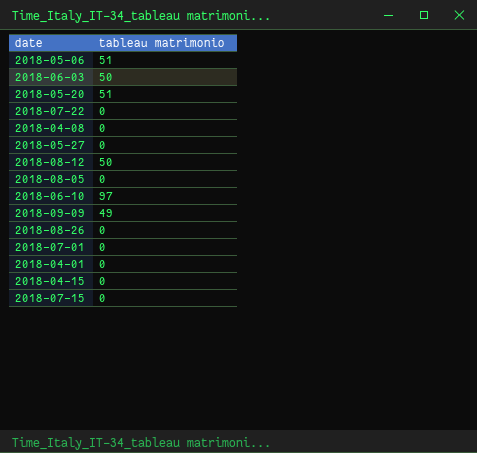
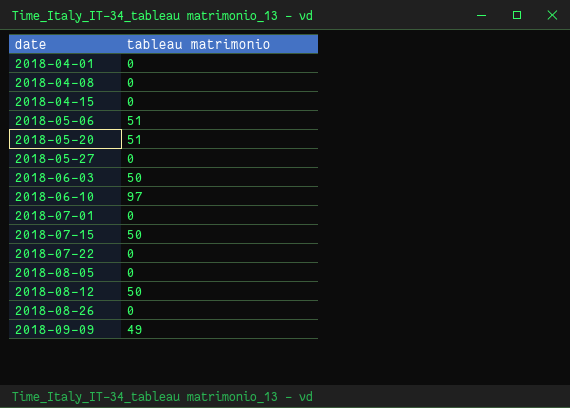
row order: none -> date ascending
2018-07-15 | tableau matrimonio: 0 -> 50

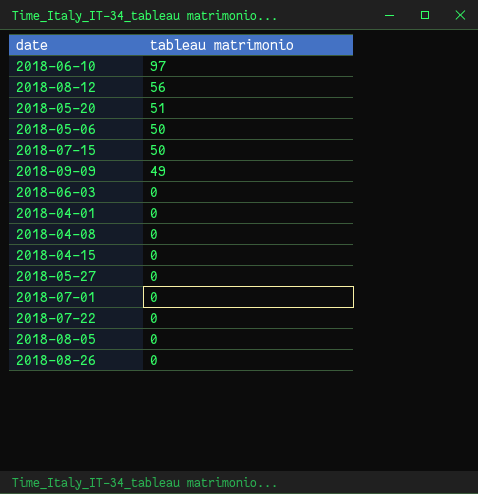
row order: date ascending -> tableau matrimonio descending
2018-08-12 | tableau matrimonio: 50 -> 56
2018-05-06 | tableau matrimonio: 51 -> 50
2018-06-03 | tableau matrimonio: 50 -> 0

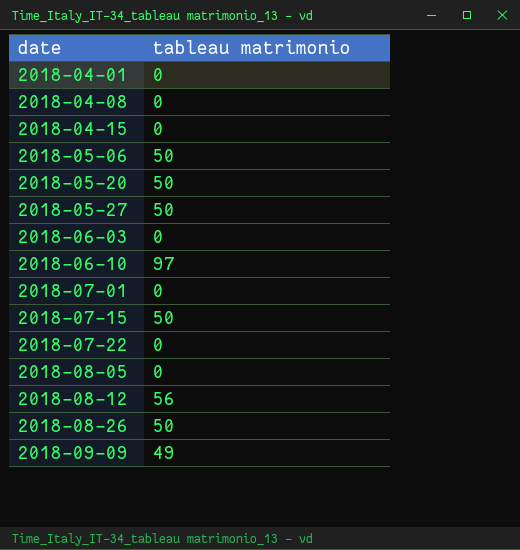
row order: tableau matrimonio descending -> date ascending
2018-05-20 | tableau matrimonio: 51 -> 50
2018-05-27 | tableau matrimonio: 0 -> 50
2018-08-26 | tableau matrimonio: 0 -> 50

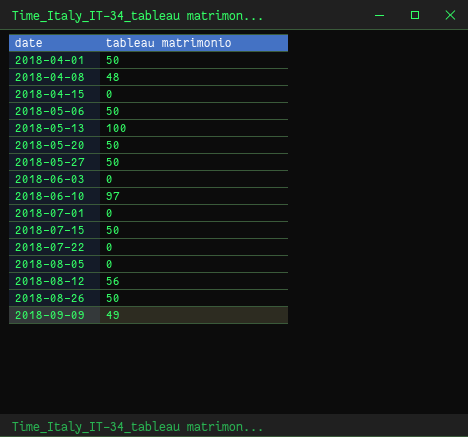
2018-04-01 | tableau matrimonio: 0 -> 50
2018-04-08 | tableau matrimonio: 0 -> 48
row 2018-05-13: none -> 100

